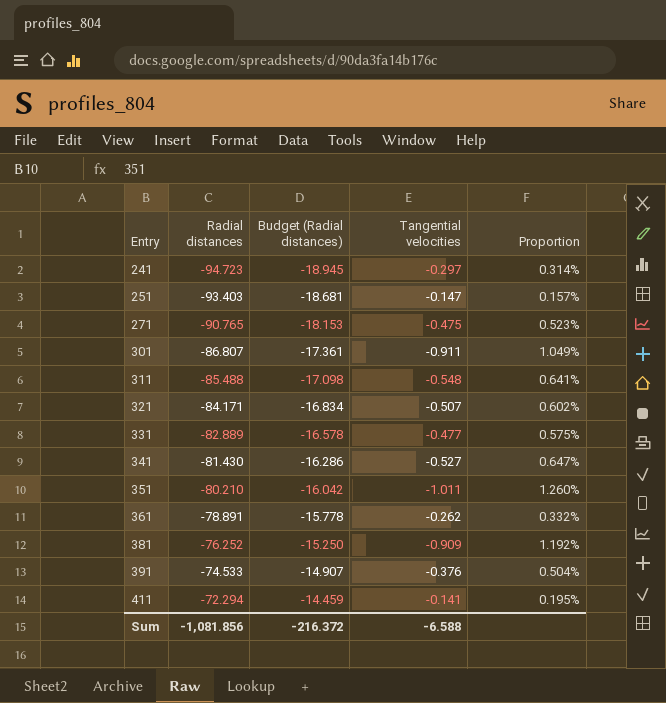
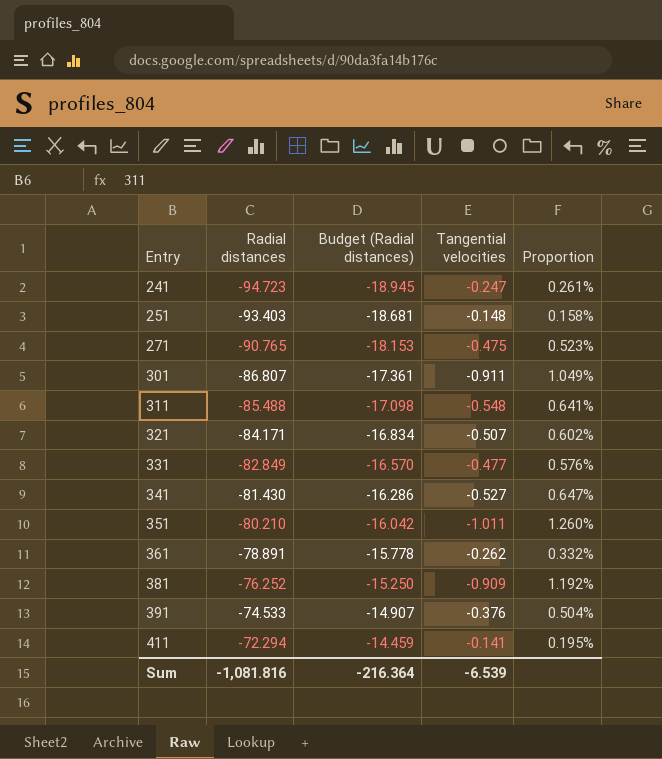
241 | Tangential velocities: -0.297 -> -0.247
241 | Proportion: 0.314% -> 0.261%
251 | Tangential velocities: -0.147 -> -0.148
251 | Proportion: 0.157% -> 0.158%
331 | Radial distances: -82.889 -> -82.849
331 | Budget (Radial distances): -16.578 -> -16.570
331 | Proportion: 0.575% -> 0.576%
Sum | Radial distances: -1,081.856 -> -1,081.816
Sum | Budget (Radial distances): -216.372 -> -216.364
Sum | Tangential velocities: -6.588 -> -6.539

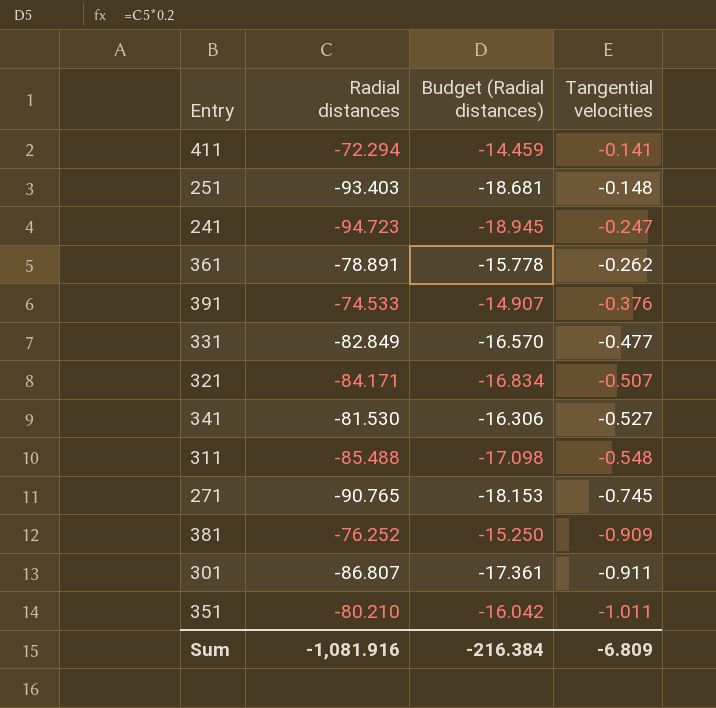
row order: Entry ascending -> Tangential velocities descending
column Proportion | formula: [Tangential velocities] / [Radial distances] -> none
341 | Radial distances: -81.430 -> -81.530
341 | Budget (Radial distances): -16.286 -> -16.306
271 | Tangential velocities: -0.475 -> -0.745
Sum | Radial distances: -1,081.816 -> -1,081.916
Sum | Budget (Radial distances): -216.364 -> -216.384
Sum | Tangential velocities: -6.539 -> -6.809

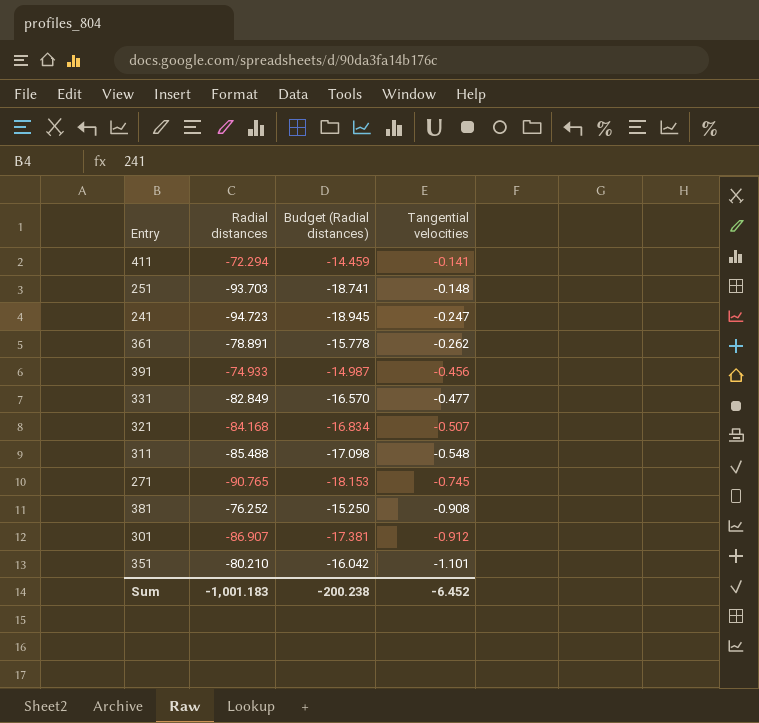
row 341: -81.530 | -16.306 | -0.527 -> none
251 | Radial distances: -93.403 -> -93.703
251 | Budget (Radial distances): -18.681 -> -18.741
391 | Radial distances: -74.533 -> -74.933
391 | Budget (Radial distances): -14.907 -> -14.987
391 | Tangential velocities: -0.376 -> -0.456
321 | Radial distances: -84.171 -> -84.168
381 | Tangential velocities: -0.909 -> -0.908
301 | Radial distances: -86.807 -> -86.907
301 | Budget (Radial distances): -17.361 -> -17.381
301 | Tangential velocities: -0.911 -> -0.912
351 | Tangential velocities: -1.011 -> -1.101
Sum | Radial distances: -1,081.916 -> -1,001.183
Sum | Budget (Radial distances): -216.384 -> -200.238
Sum | Tangential velocities: -6.809 -> -6.452

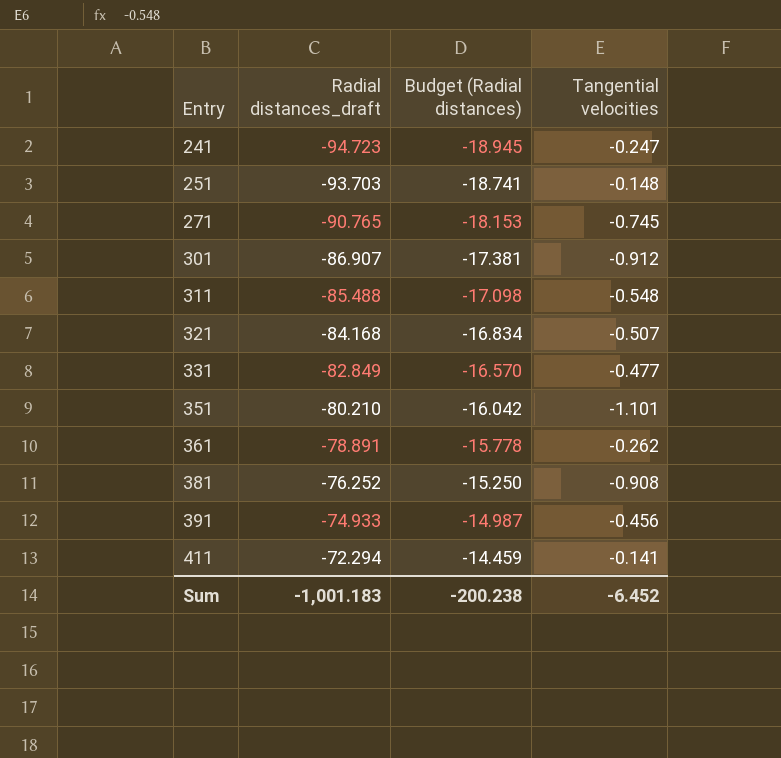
row order: Tangential velocities descending -> Entry ascending
column name: Radial distances -> Radial distances_draft

